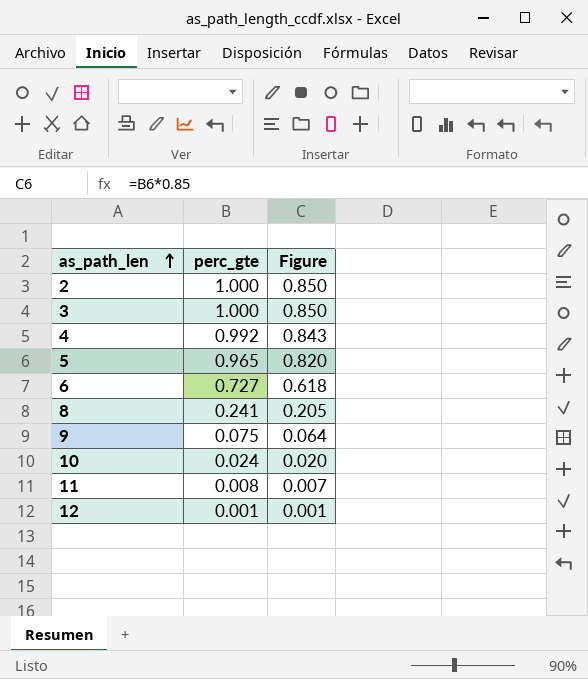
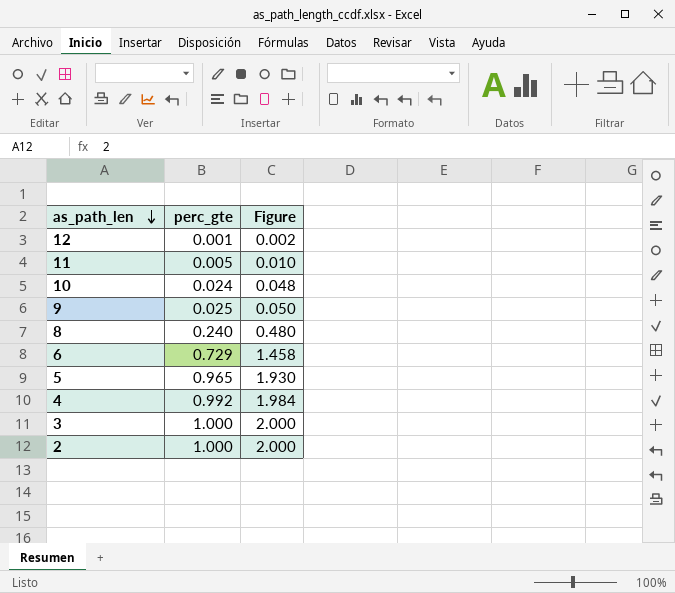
row order: as_path_len ascending -> as_path_len descending
column Figure | formula: [perc_gte] * 0.85 -> [perc_gte] * 2
11 | perc_gte: 0.008 -> 0.005
9 | perc_gte: 0.075 -> 0.025
8 | perc_gte: 0.241 -> 0.240
6 | perc_gte: 0.727 -> 0.729

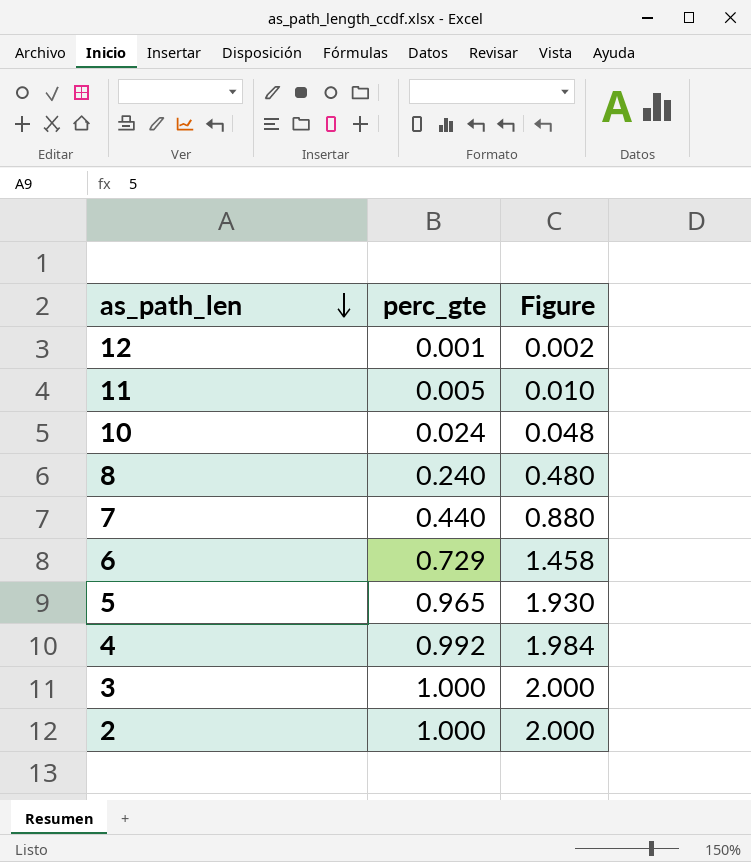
row 9: 0.025 | 0.050 -> none
row 7: none -> 0.440 | 0.880

